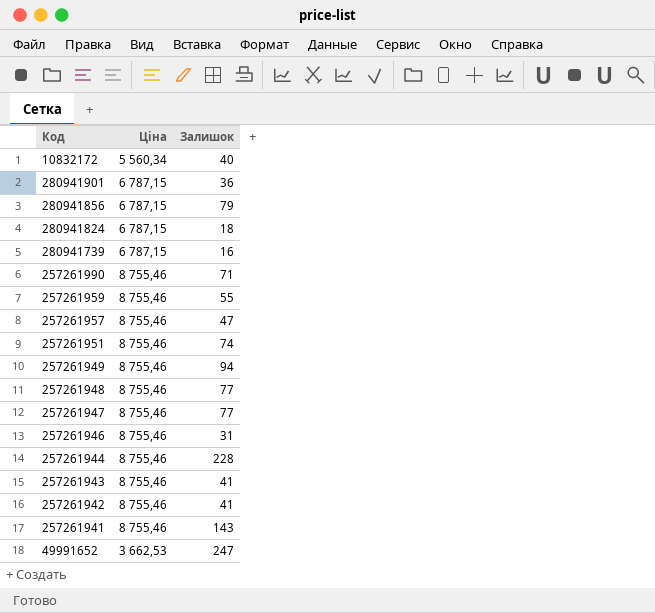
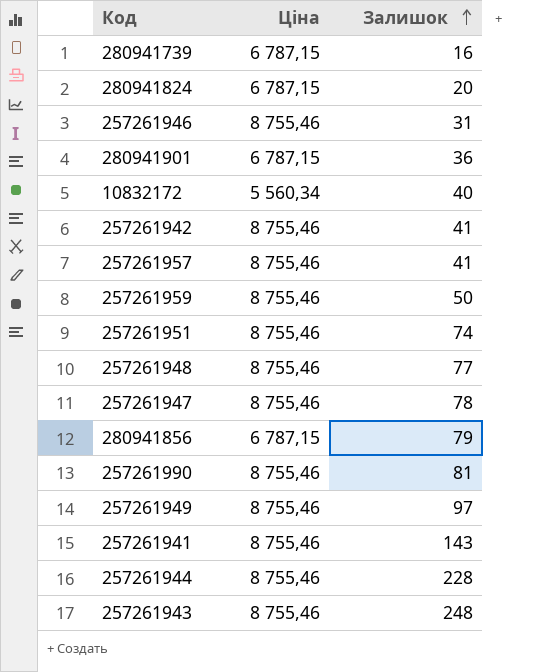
row order: none -> Залишок ascending
row 49991652: 3 662,53 | 247 -> none
280941824 | Залишок: 18 -> 20
257261957 | Залишок: 47 -> 41
257261959 | Залишок: 55 -> 50
257261947 | Залишок: 77 -> 78
257261990 | Залишок: 71 -> 81
257261949 | Залишок: 94 -> 97
257261943 | Залишок: 41 -> 248

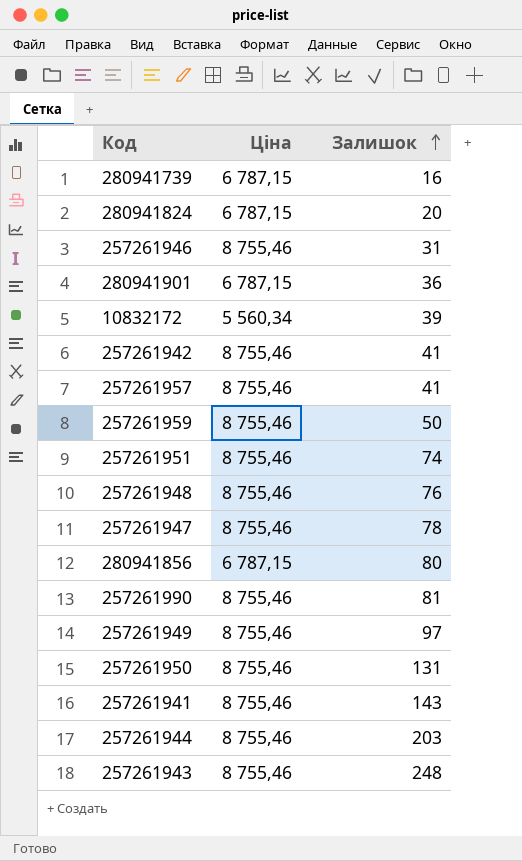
10832172 | Залишок: 40 -> 39
257261948 | Залишок: 77 -> 76
280941856 | Залишок: 79 -> 80
row 257261950: none -> 8 755,46 | 131
257261944 | Залишок: 228 -> 203

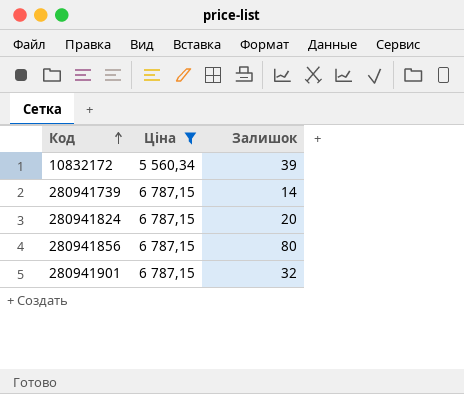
filter: none -> Ціна != 8 755,46
row order: Залишок ascending -> Код ascending
280941739 | Залишок: 16 -> 14
280941901 | Залишок: 36 -> 32

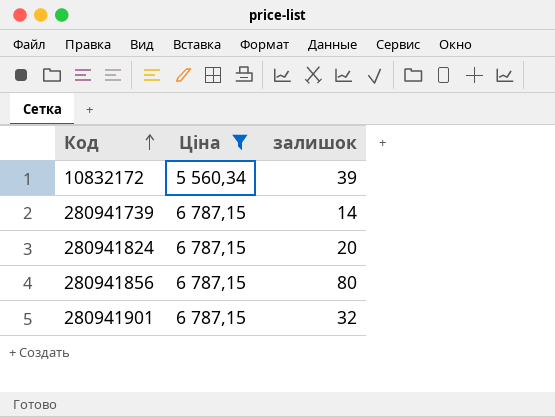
column name: Залишок -> залишок

